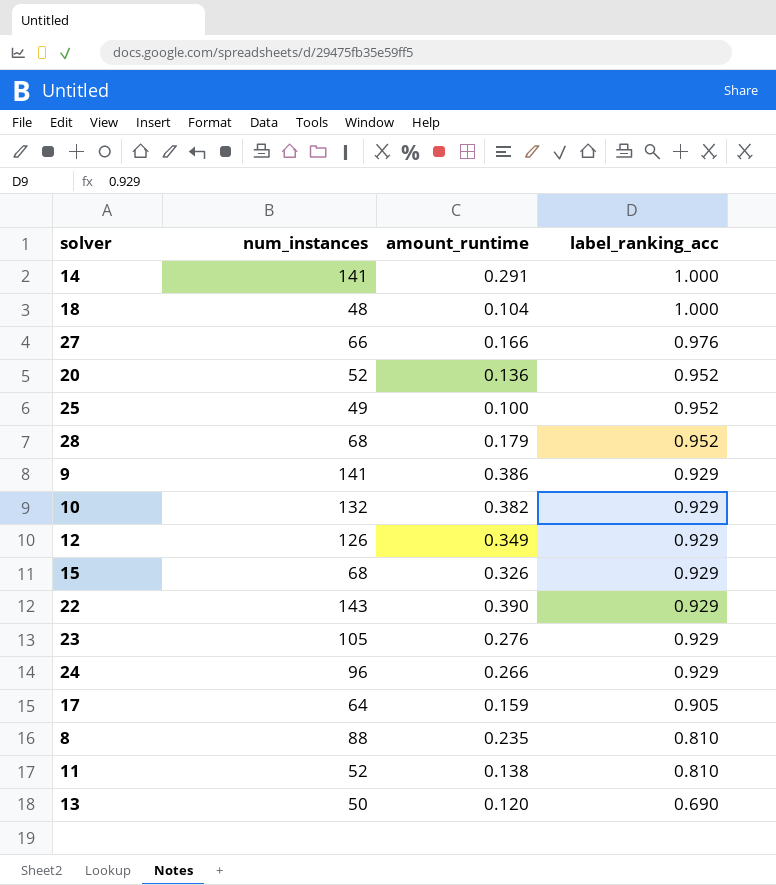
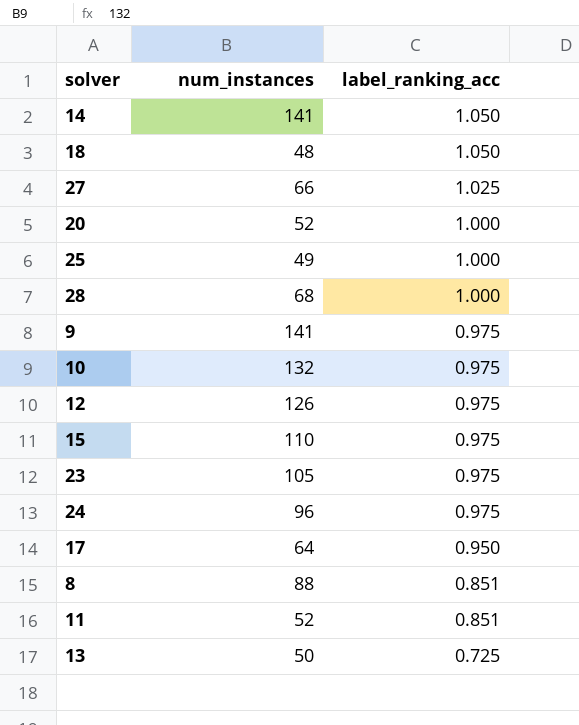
column amount_runtime | position: 3 -> none
row 22: 143 | 0.390 | 0.929 -> none
14 | label_ranking_acc: 1.000 -> 1.050
18 | label_ranking_acc: 1.000 -> 1.050
27 | label_ranking_acc: 0.976 -> 1.025
20 | label_ranking_acc: 0.952 -> 1.000
25 | label_ranking_acc: 0.952 -> 1.000
28 | label_ranking_acc: 0.952 -> 1.000
9 | label_ranking_acc: 0.929 -> 0.975
10 | label_ranking_acc: 0.929 -> 0.975
12 | label_ranking_acc: 0.929 -> 0.975
15 | num_instances: 68 -> 110
15 | label_ranking_acc: 0.929 -> 0.975
23 | label_ranking_acc: 0.929 -> 0.975
24 | label_ranking_acc: 0.929 -> 0.975
17 | label_ranking_acc: 0.905 -> 0.950
8 | label_ranking_acc: 0.810 -> 0.851
11 | label_ranking_acc: 0.810 -> 0.851
13 | label_ranking_acc: 0.690 -> 0.725

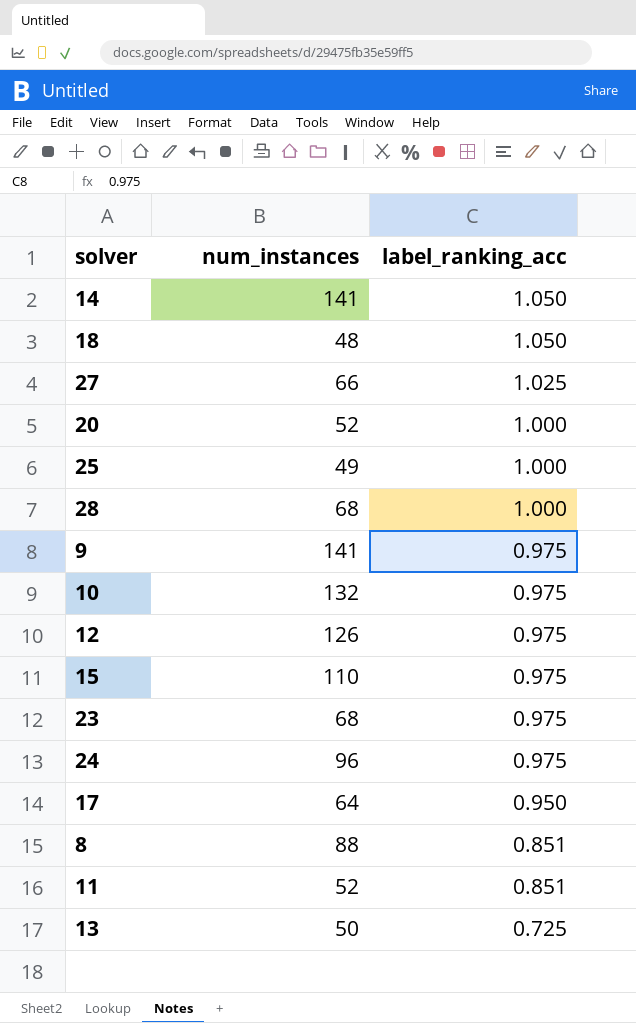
23 | num_instances: 105 -> 68

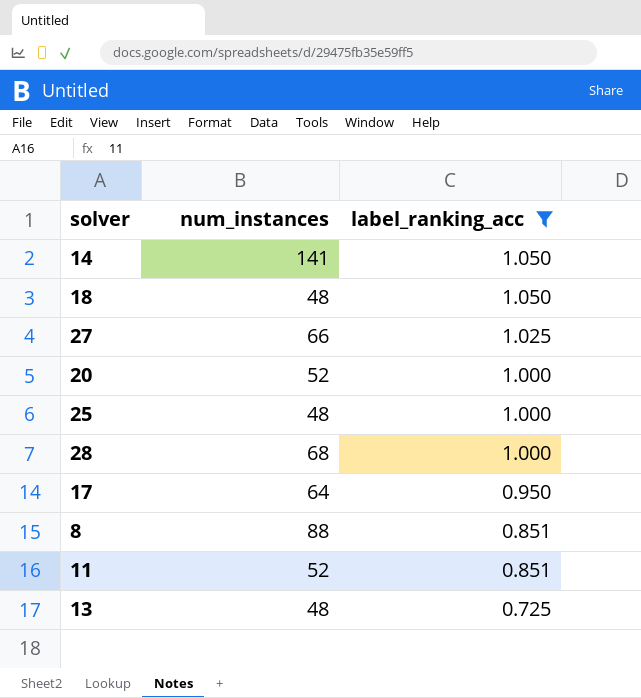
filter: none -> label_ranking_acc != 0.975
25 | num_instances: 49 -> 48
13 | num_instances: 50 -> 48

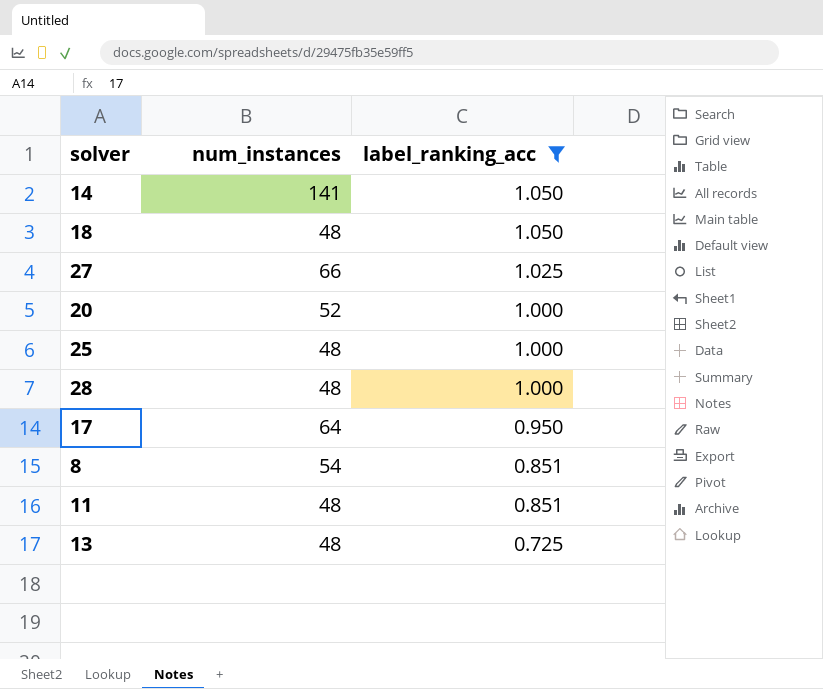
28 | num_instances: 68 -> 48
8 | num_instances: 88 -> 54
11 | num_instances: 52 -> 48

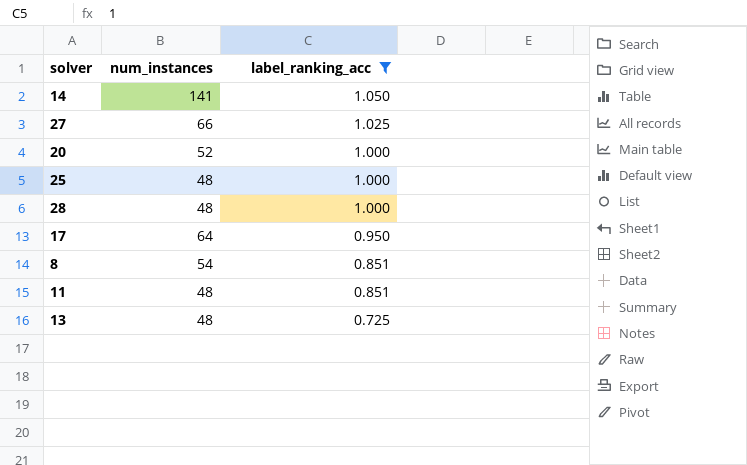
row 18: 48 | 1.050 -> none

